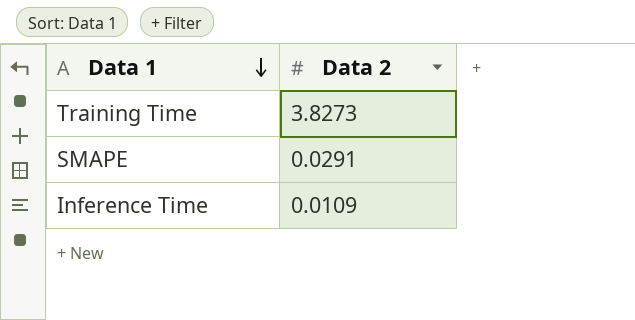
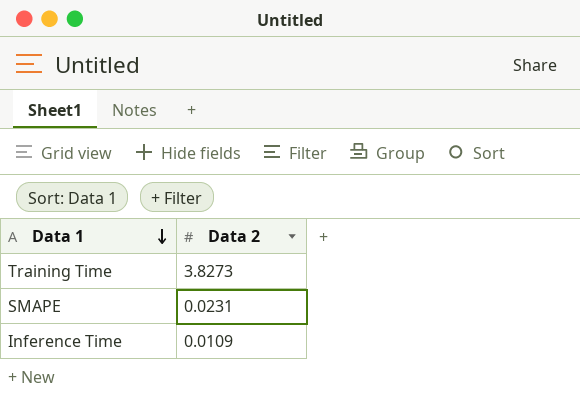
SMAPE | Data 2: 0.0291 -> 0.0231

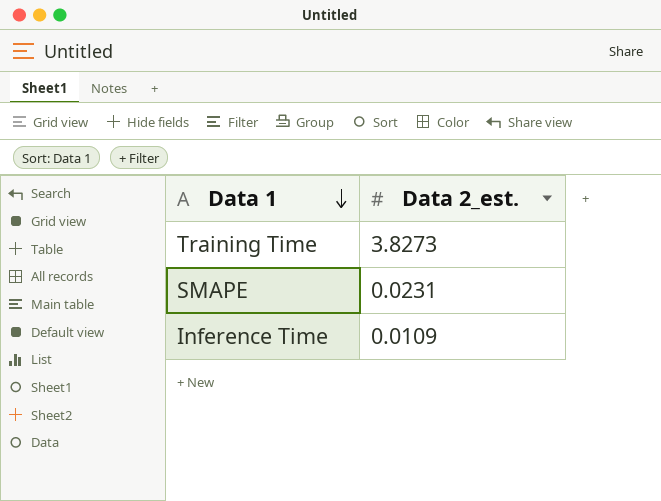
column name: Data 2 -> Data 2_est.

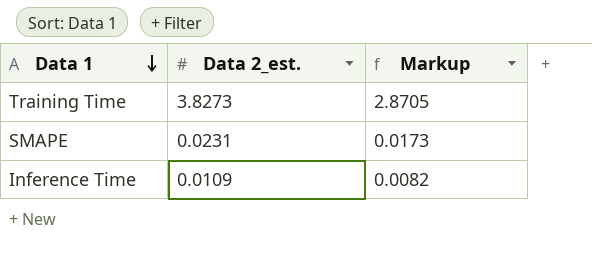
column Markup | formula: none -> [Data 2_est.] * 0.75

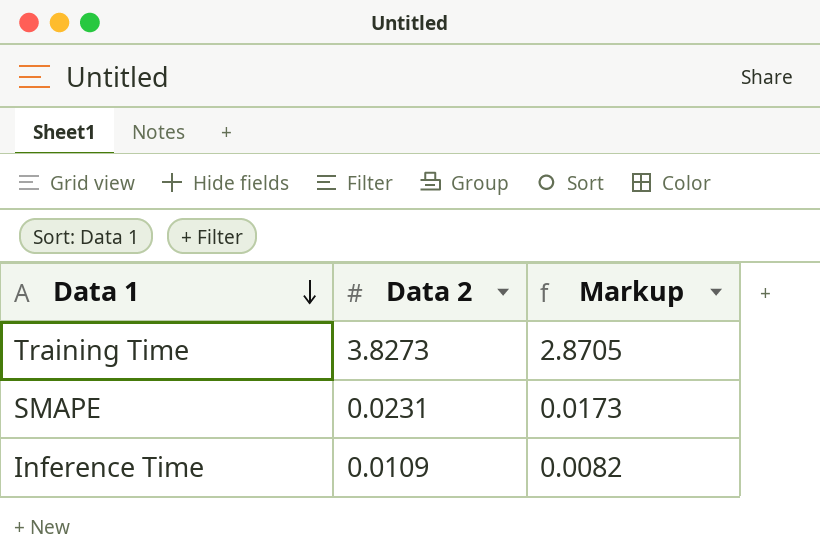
column name: Data 2_est. -> Data 2

